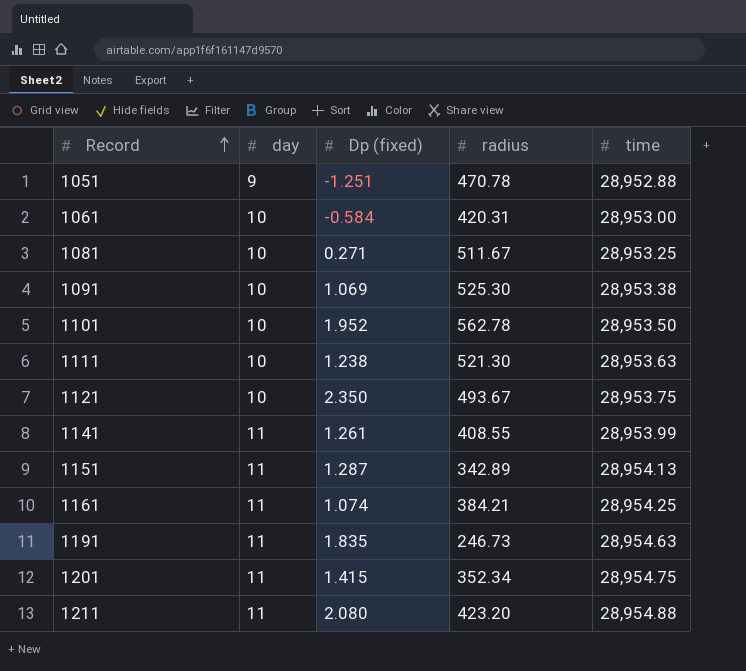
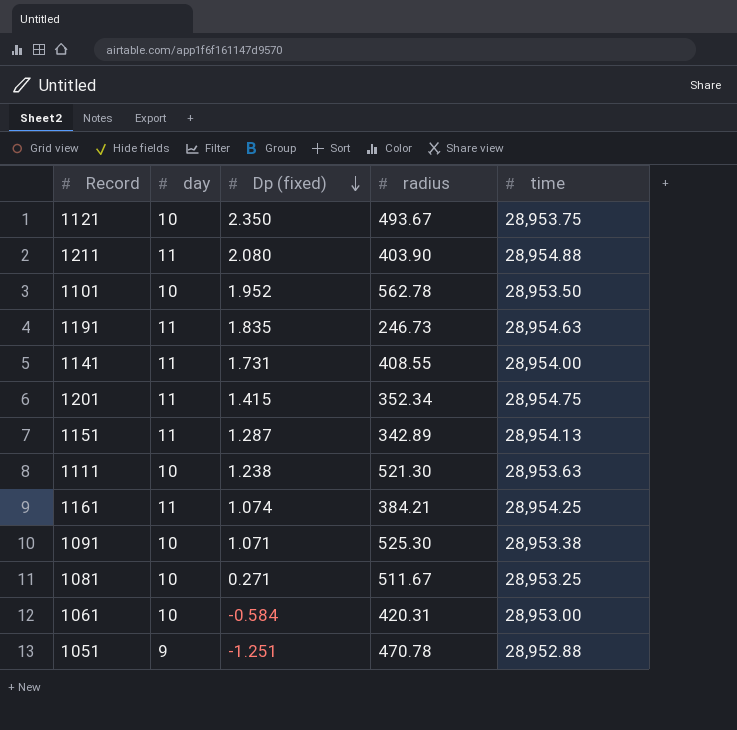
row order: Record ascending -> Dp (fixed) descending
1211 | radius: 423.20 -> 403.90
1141 | Dp (fixed): 1.261 -> 1.731
1141 | time: 28,953.99 -> 28,954.00
1091 | Dp (fixed): 1.069 -> 1.071

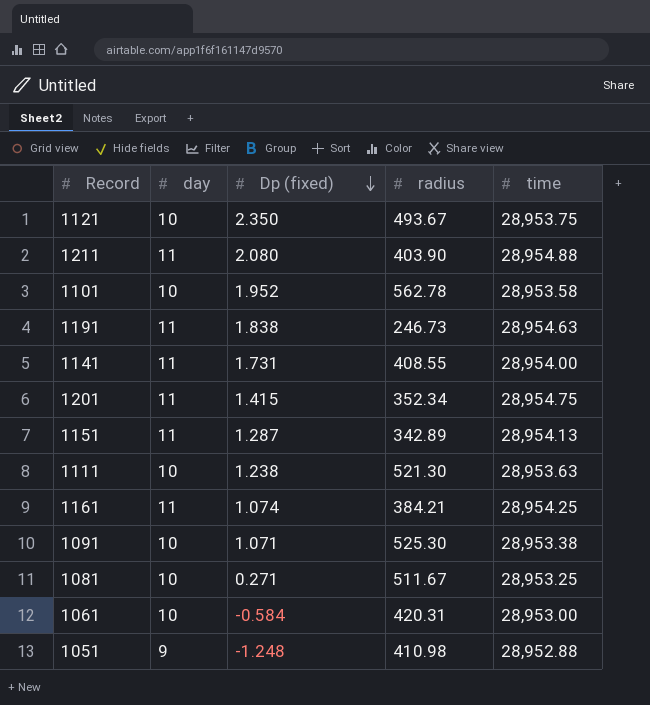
1101 | time: 28,953.50 -> 28,953.58
1191 | Dp (fixed): 1.835 -> 1.838
1051 | Dp (fixed): -1.251 -> -1.248
1051 | radius: 470.78 -> 410.98

